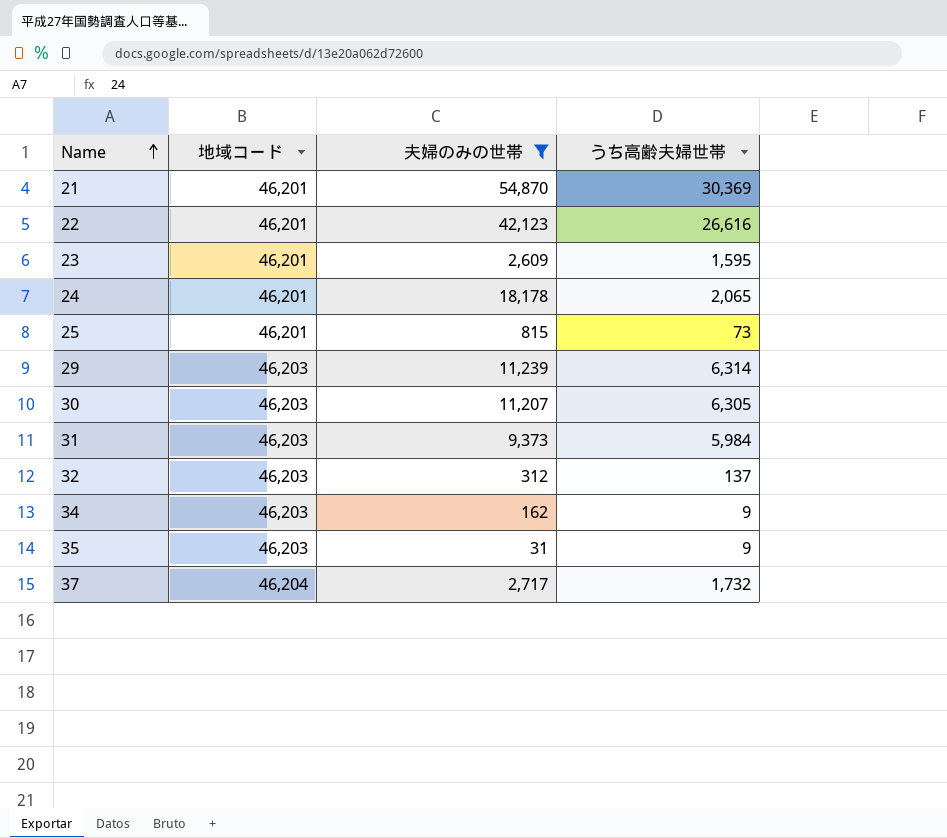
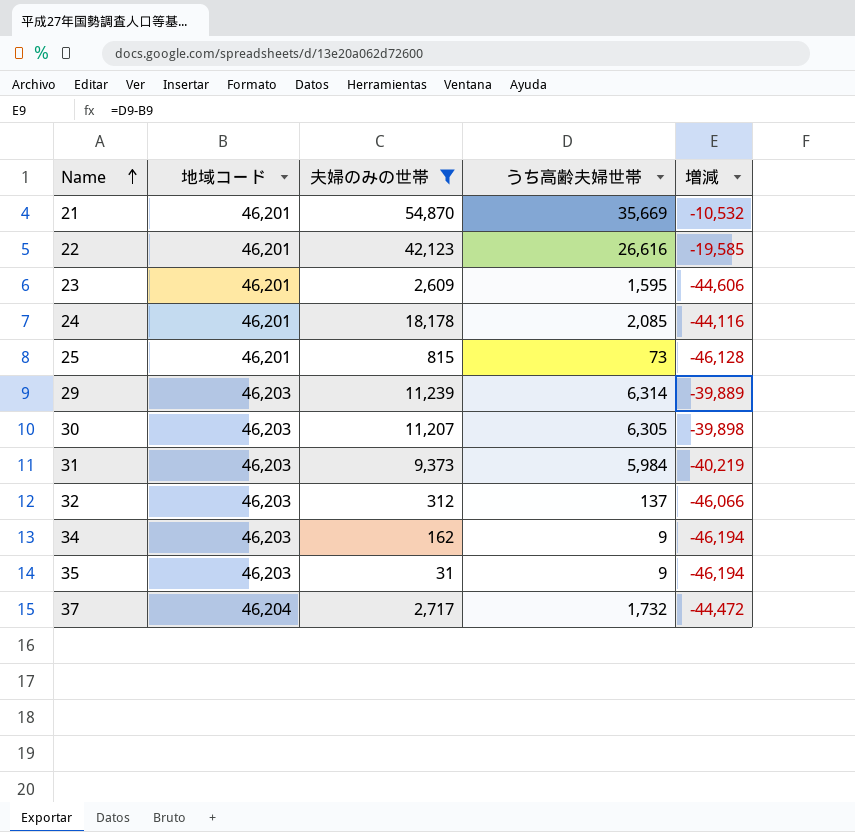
column 増減 | formula: none -> [うち高齢夫婦世帯] - [地域コード]
21 | うち高齢夫婦世帯: 30,369 -> 35,669
24 | うち高齢夫婦世帯: 2,065 -> 2,085

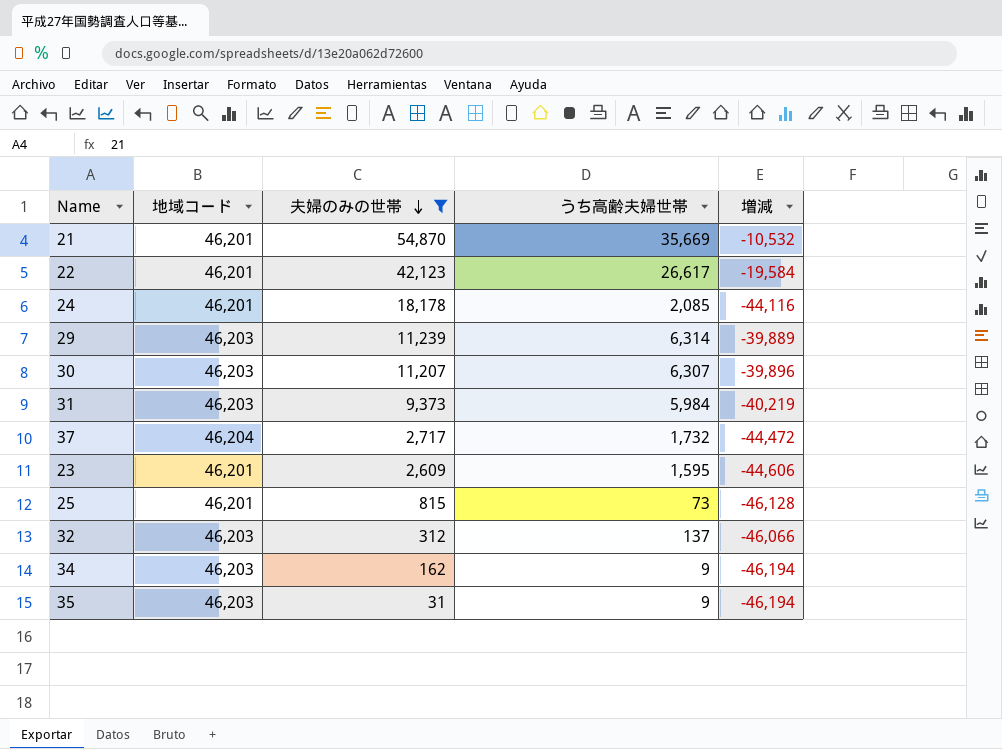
row order: Name ascending -> 夫婦のみの世帯 descending
22 | うち高齢夫婦世帯: 26,616 -> 26,617
22 | 増減: -19,585 -> -19,584
30 | うち高齢夫婦世帯: 6,305 -> 6,307
30 | 増減: -39,898 -> -39,896

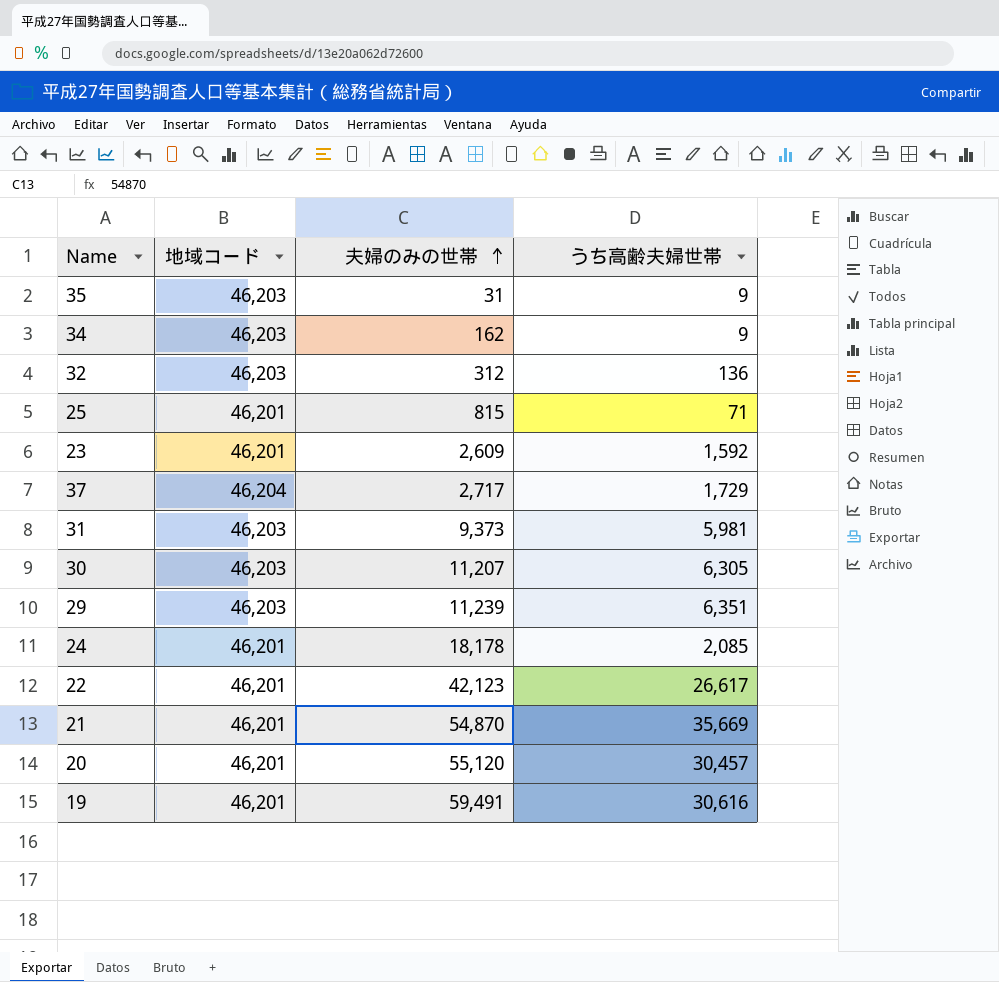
filter: 夫婦のみの世帯 <= 54,870 -> none
row order: 夫婦のみの世帯 descending -> 夫婦のみの世帯 ascending
column 増減 | formula: [うち高齢夫婦世帯] - [地域コード] -> none
32 | うち高齢夫婦世帯: 137 -> 136
25 | うち高齢夫婦世帯: 73 -> 71
23 | うち高齢夫婦世帯: 1,595 -> 1,592
37 | うち高齢夫婦世帯: 1,732 -> 1,729
31 | うち高齢夫婦世帯: 5,984 -> 5,981
30 | うち高齢夫婦世帯: 6,307 -> 6,305
29 | うち高齢夫婦世帯: 6,314 -> 6,351

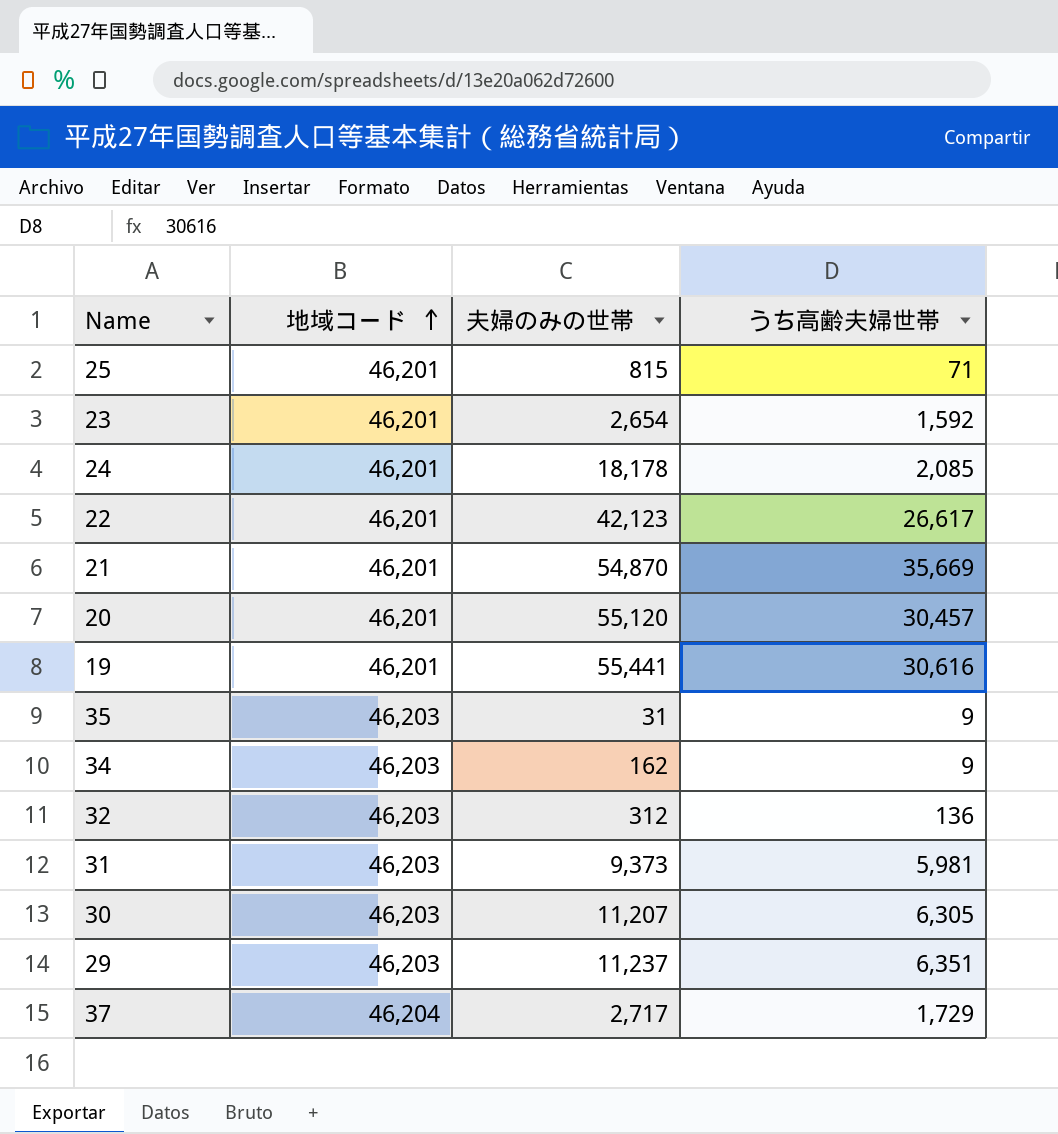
row order: 夫婦のみの世帯 ascending -> 地域コード ascending
23 | 夫婦のみの世帯: 2,609 -> 2,654
19 | 夫婦のみの世帯: 59,491 -> 55,441
29 | 夫婦のみの世帯: 11,239 -> 11,237

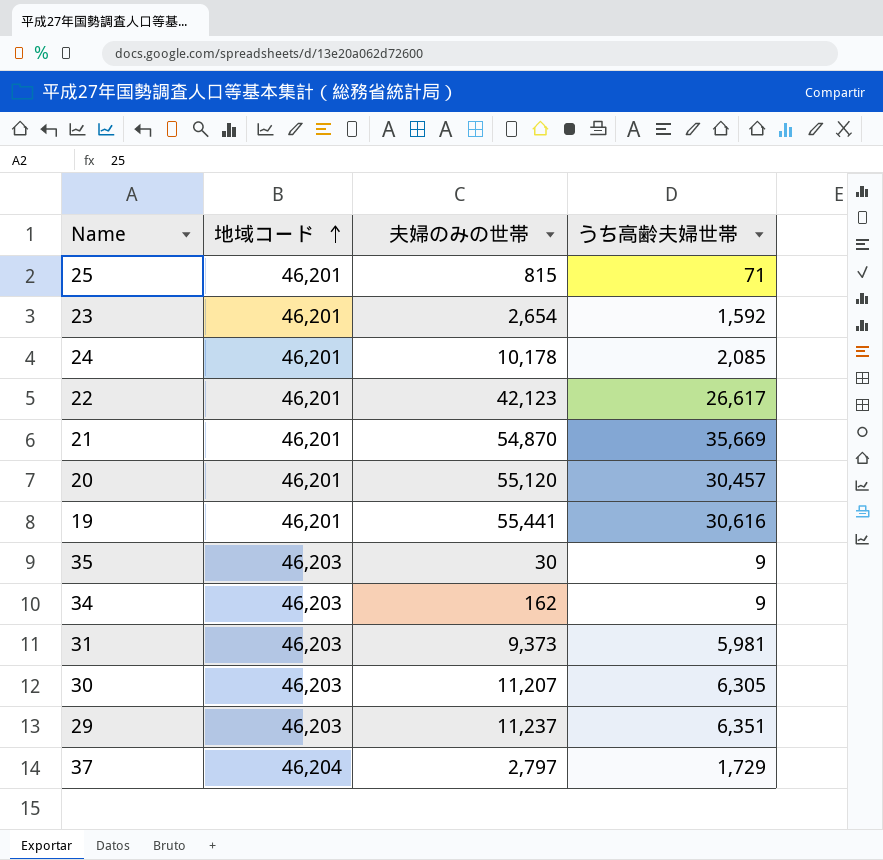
row 32: 46,203 | 312 | 136 -> none
24 | 夫婦のみの世帯: 18,178 -> 10,178
35 | 夫婦のみの世帯: 31 -> 30
37 | 夫婦のみの世帯: 2,717 -> 2,797

